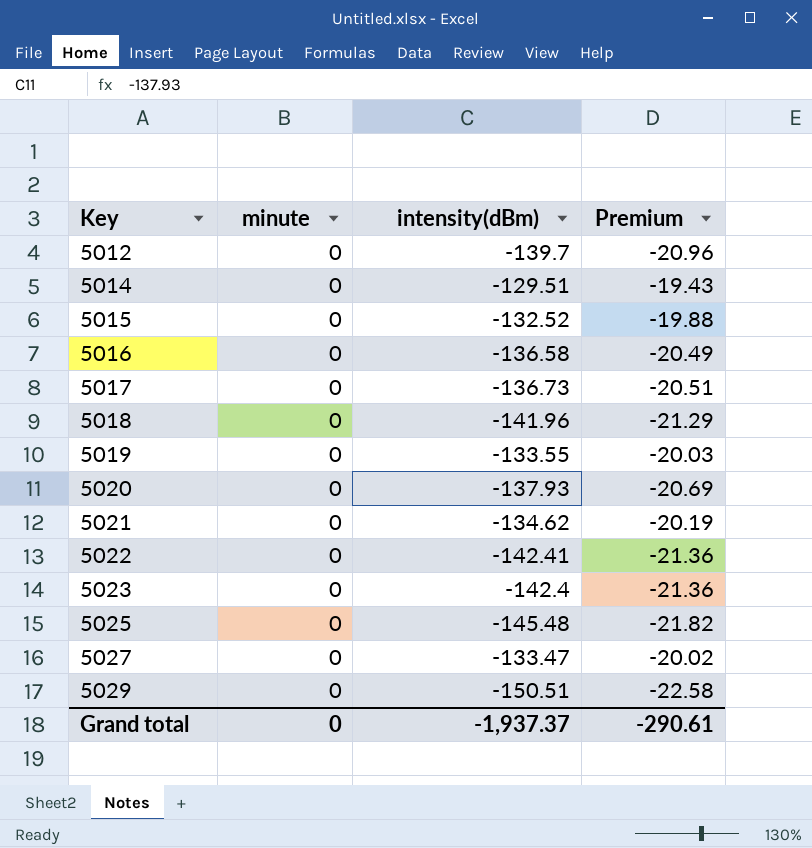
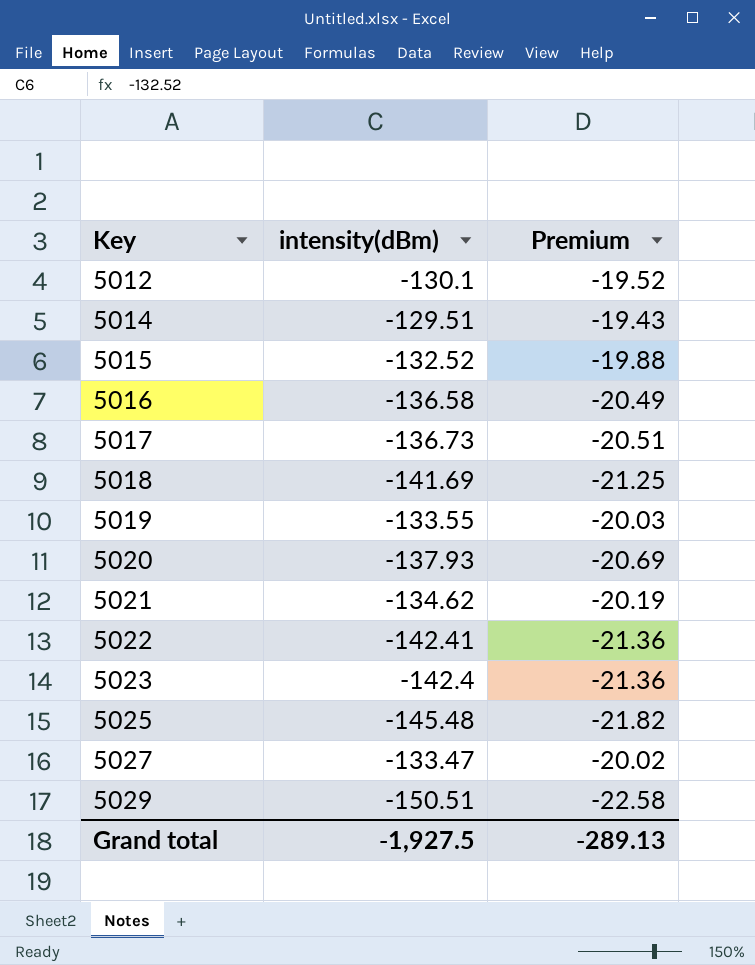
column minute | position: 2 -> none
5012 | intensity(dBm): -139.7 -> -130.1
5012 | Premium: -20.96 -> -19.52
5018 | intensity(dBm): -141.96 -> -141.69
5018 | Premium: -21.29 -> -21.25
Grand total | intensity(dBm): -1,937.37 -> -1,927.5
Grand total | Premium: -290.61 -> -289.13

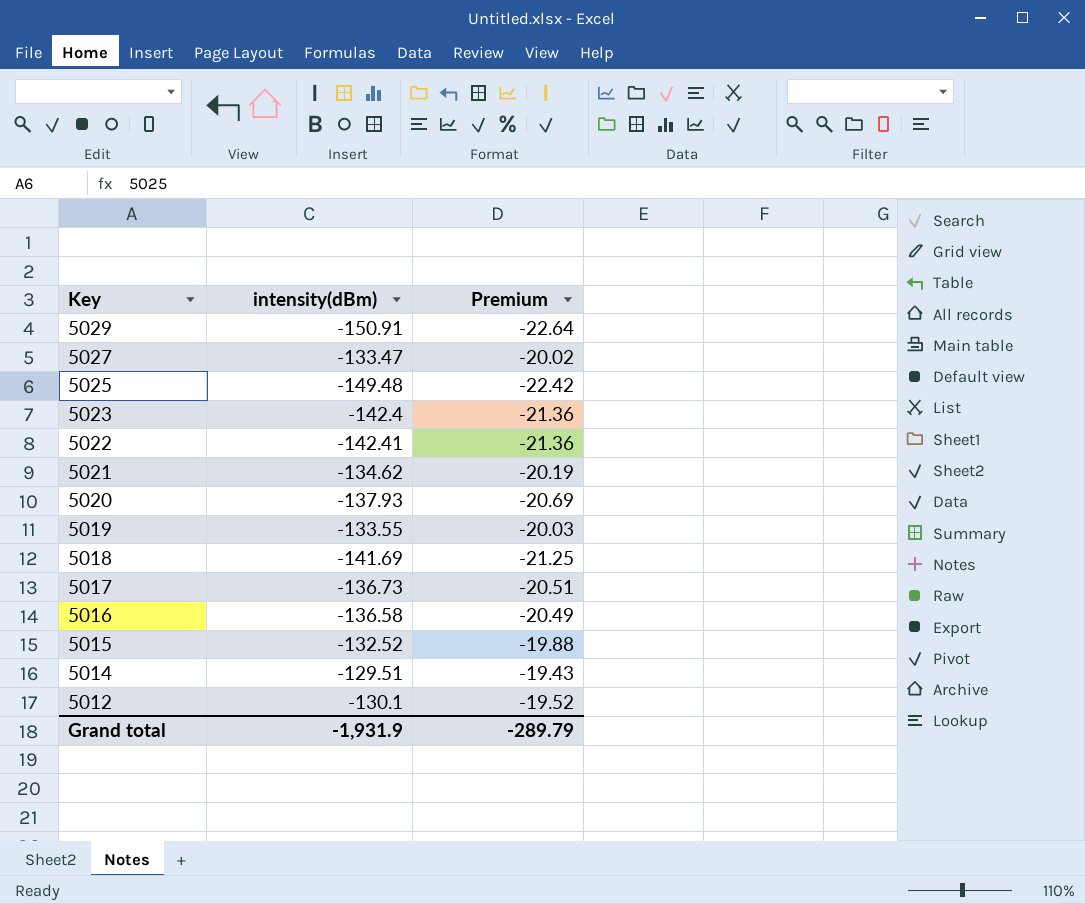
row order: Key ascending -> Key descending
5029 | intensity(dBm): -150.51 -> -150.91
5029 | Premium: -22.58 -> -22.64
5025 | intensity(dBm): -145.48 -> -149.48
5025 | Premium: -21.82 -> -22.42
Grand total | intensity(dBm): -1,927.5 -> -1,931.9
Grand total | Premium: -289.13 -> -289.79

